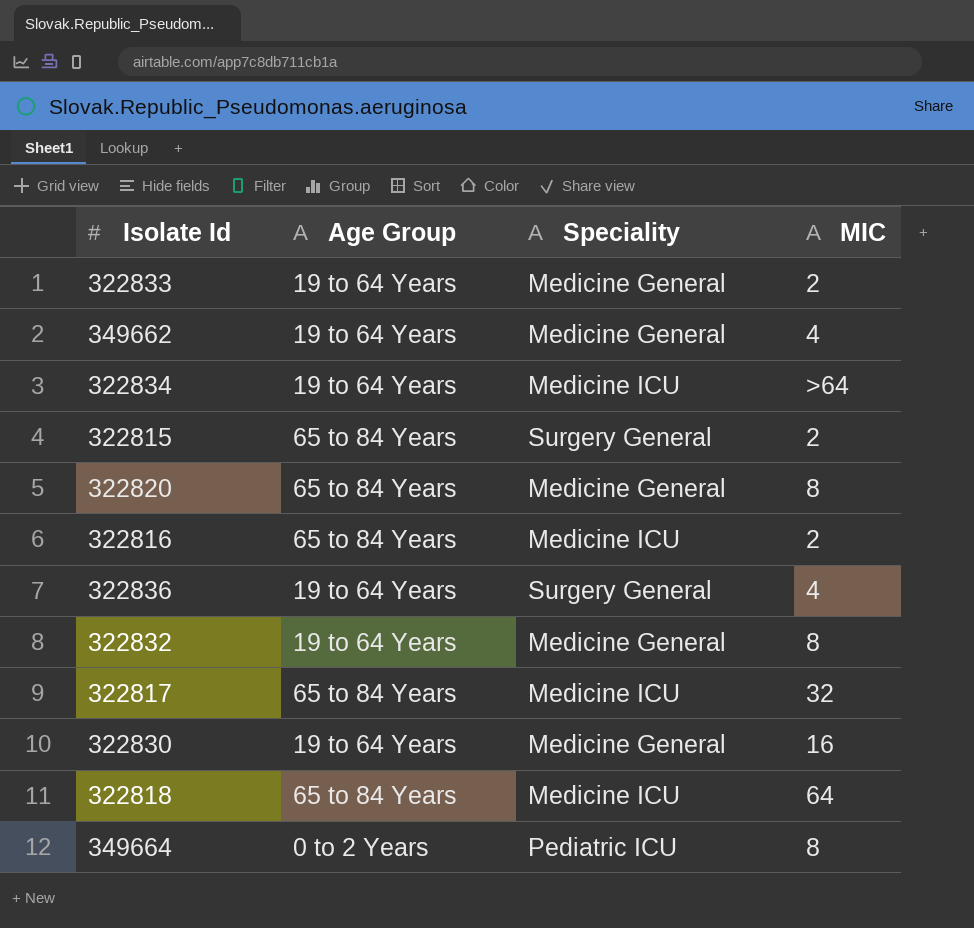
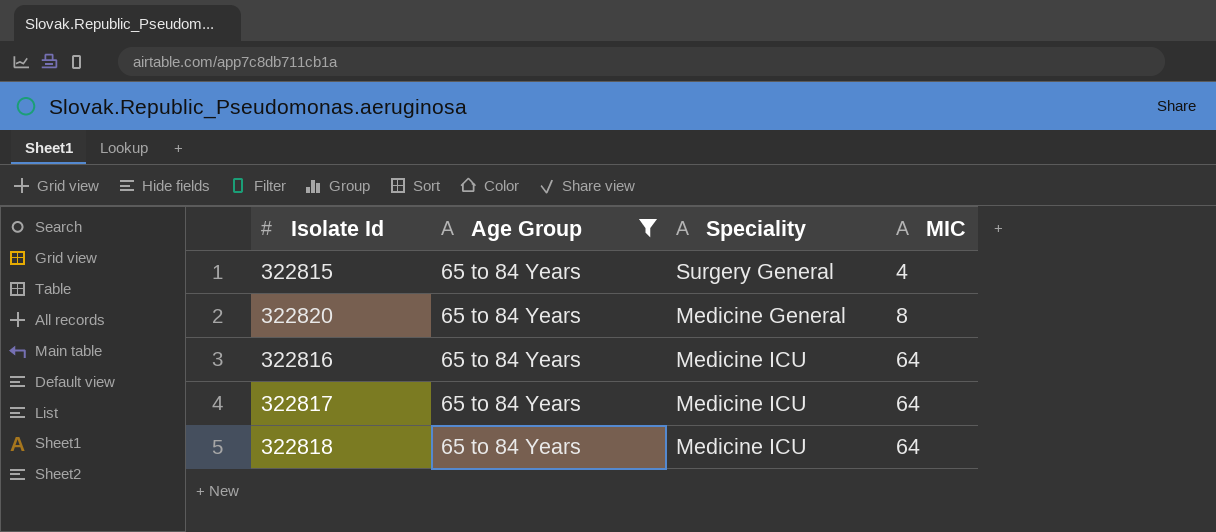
filter: none -> Age Group = 65 to 84 Years
322815 | MIC: 2 -> 4
322816 | MIC: 2 -> 64
322817 | MIC: 32 -> 64

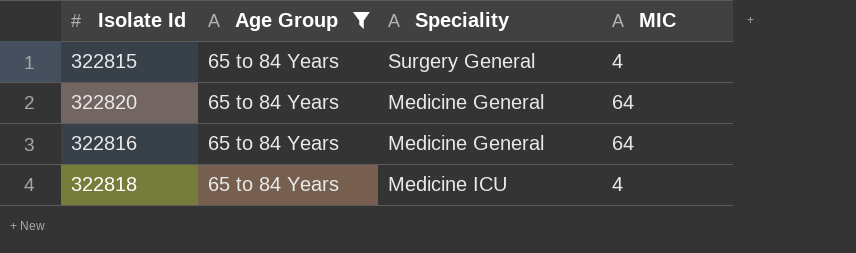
row 322817: 65 to 84 Years | Medicine ICU | 64 -> none
322820 | MIC: 8 -> 64
322816 | Speciality: Medicine ICU -> Medicine General
322818 | MIC: 64 -> 4

